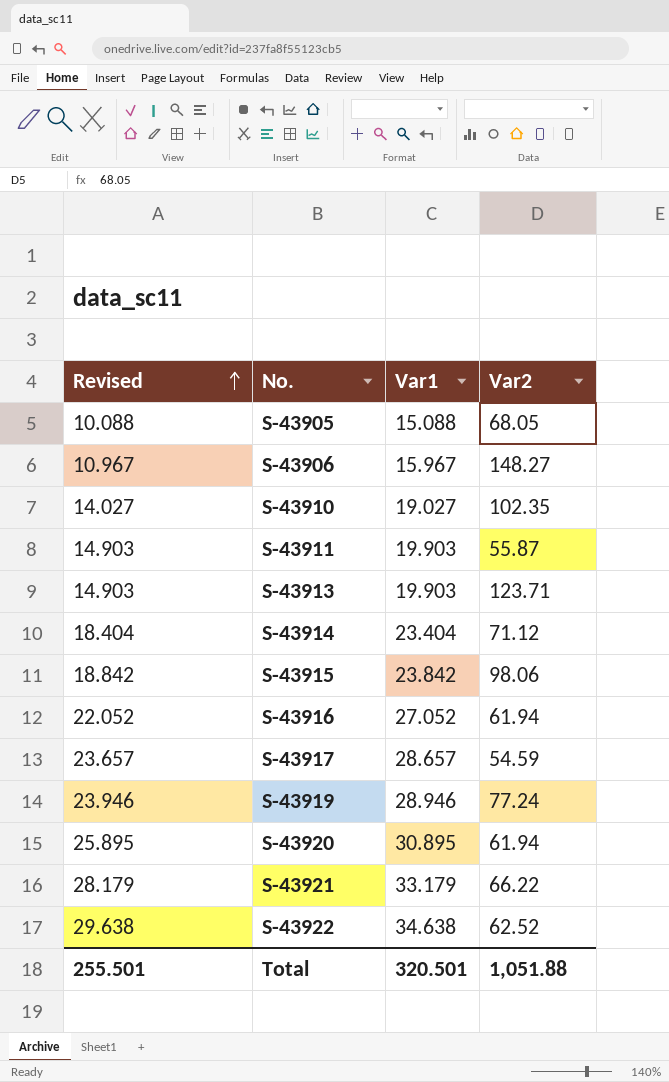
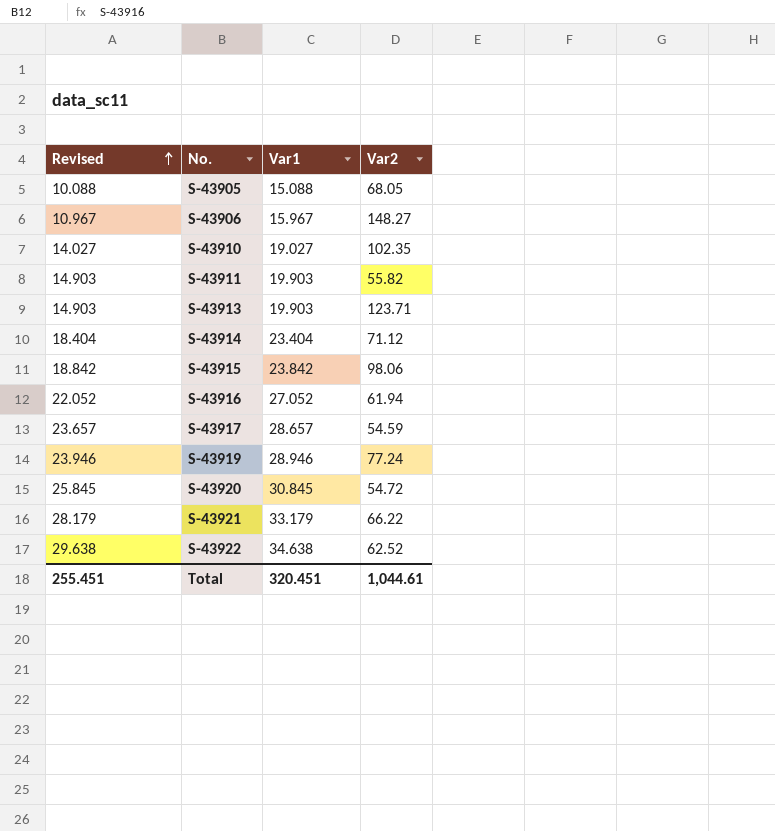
S-43911 | Var2: 55.87 -> 55.82
S-43920 | Revised: 25.895 -> 25.845
S-43920 | Var1: 30.895 -> 30.845
S-43920 | Var2: 61.94 -> 54.72
Total | Revised: 255.501 -> 255.451
Total | Var1: 320.501 -> 320.451
Total | Var2: 1,051.88 -> 1,044.61

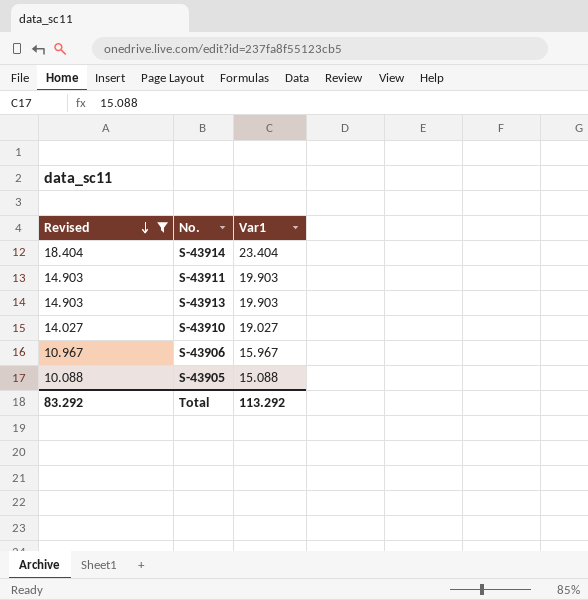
filter: none -> Revised <= 18.404
row order: Revised ascending -> Revised descending
column Var2 | position: 4 -> none
Total | Revised: 255.451 -> 83.292
Total | Var1: 320.451 -> 113.292

